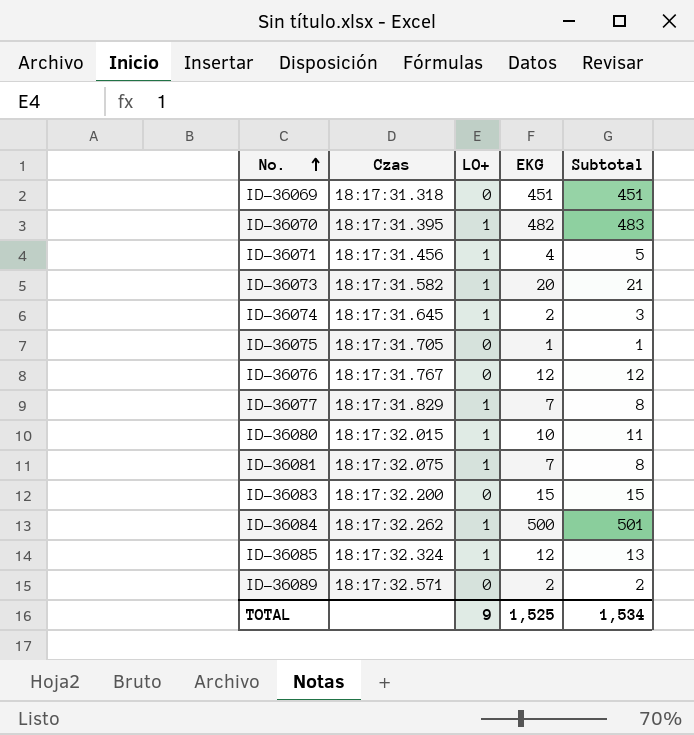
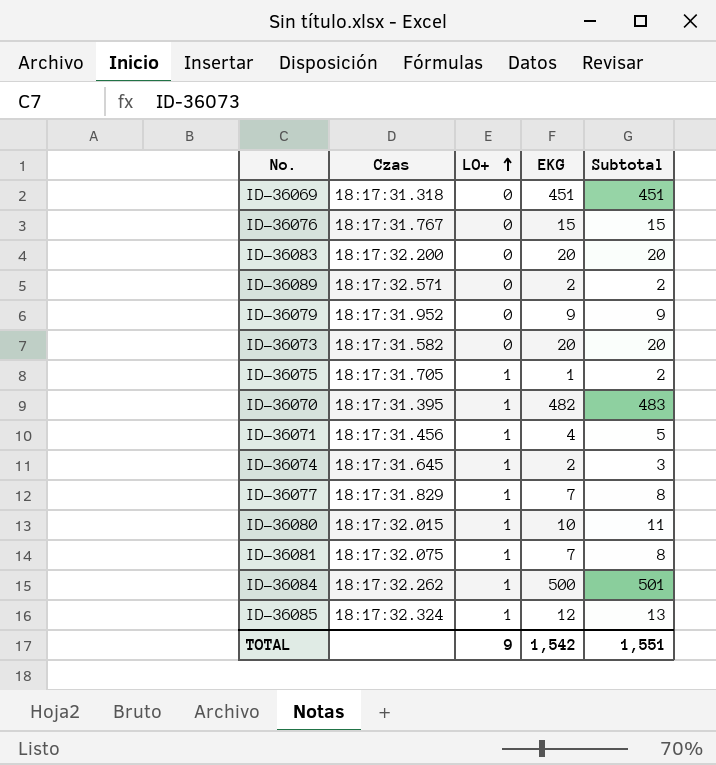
row order: No. ascending -> LO+ ascending
ID-36076 | EKG: 12 -> 15
ID-36076 | Subtotal: 12 -> 15
ID-36083 | EKG: 15 -> 20
ID-36083 | Subtotal: 15 -> 20
row ID-36079: none -> 18:17:31.952 | 0 | 9 | 9
ID-36073 | LO+: 1 -> 0
ID-36073 | Subtotal: 21 -> 20
ID-36075 | LO+: 0 -> 1
ID-36075 | Subtotal: 1 -> 2
TOTAL | EKG: 1,525 -> 1,542
TOTAL | Subtotal: 1,534 -> 1,551

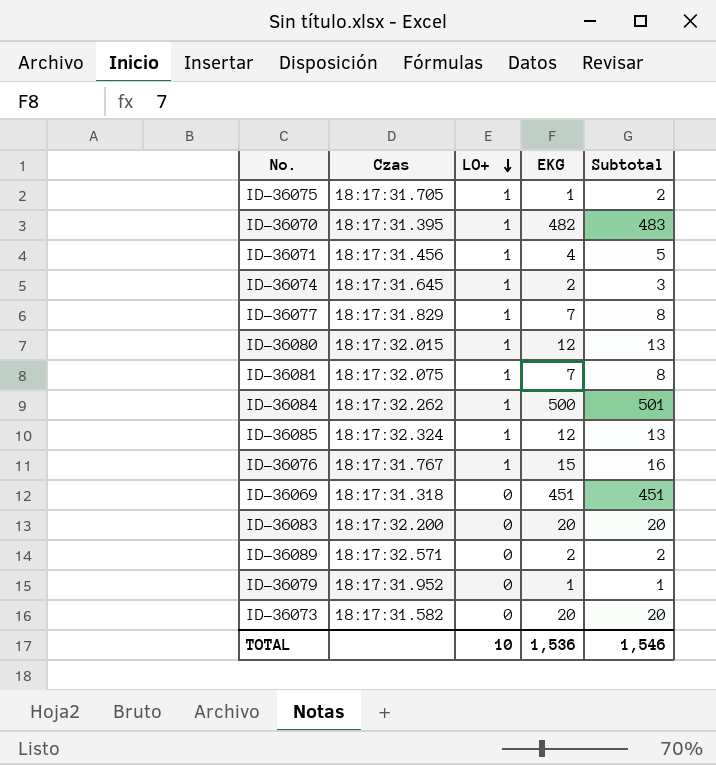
row order: LO+ ascending -> LO+ descending
ID-36080 | EKG: 10 -> 12
ID-36080 | Subtotal: 11 -> 13
ID-36076 | LO+: 0 -> 1
ID-36076 | Subtotal: 15 -> 16
ID-36079 | EKG: 9 -> 1
ID-36079 | Subtotal: 9 -> 1
TOTAL | LO+: 9 -> 10
TOTAL | EKG: 1,542 -> 1,536
TOTAL | Subtotal: 1,551 -> 1,546

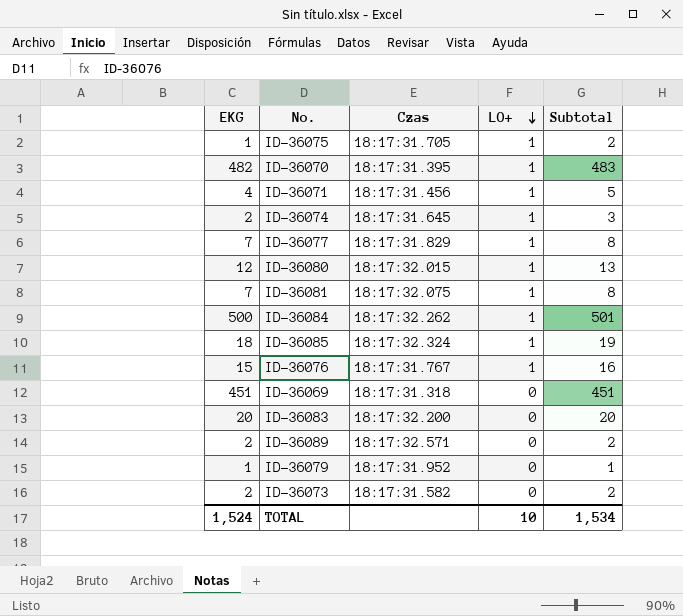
column EKG | position: 4 -> 1
ID-36085 | EKG: 12 -> 18
ID-36085 | Subtotal: 13 -> 19
ID-36073 | EKG: 20 -> 2
ID-36073 | Subtotal: 20 -> 2
TOTAL | EKG: 1,536 -> 1,524
TOTAL | Subtotal: 1,546 -> 1,534

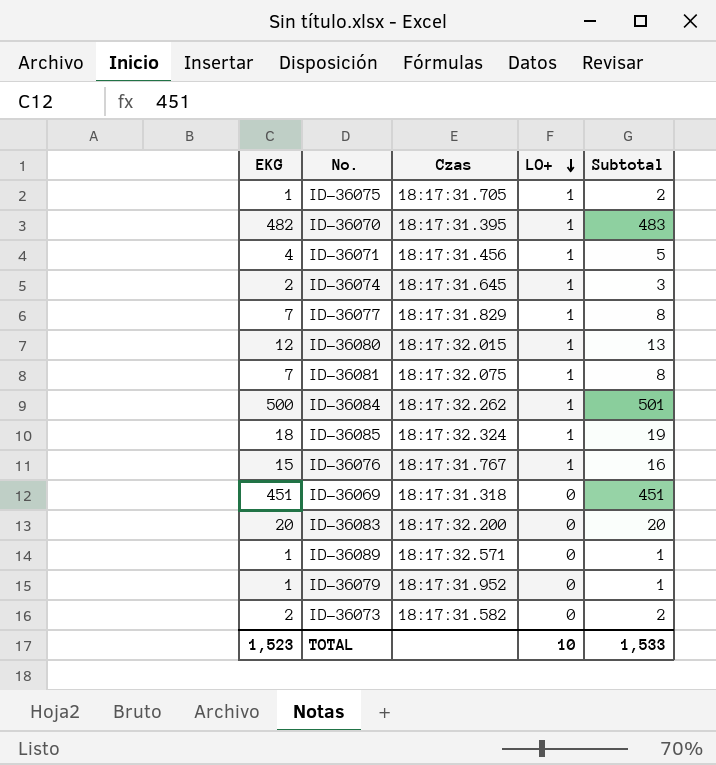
ID-36089 | EKG: 2 -> 1
ID-36089 | Subtotal: 2 -> 1
TOTAL | EKG: 1,524 -> 1,523
TOTAL | Subtotal: 1,534 -> 1,533

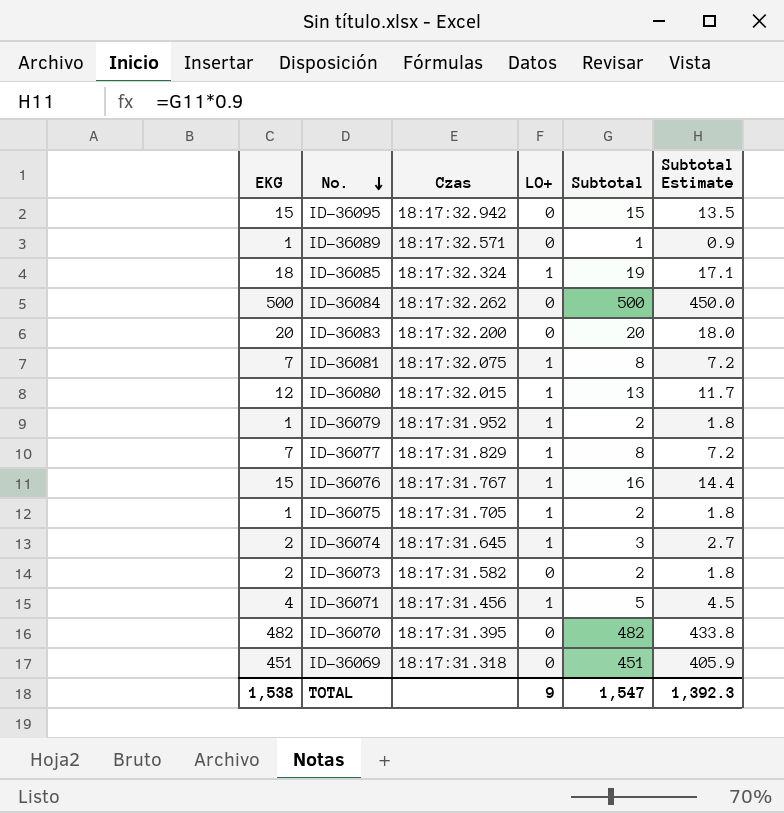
row order: LO+ descending -> No. descending
column Subtotal Estimate | formula: none -> [Subtotal] * 0.9
row ID-36095: none -> 15 | 18:17:32.942 | 0 | 15 | 13.5
ID-36084 | LO+: 1 -> 0
ID-36084 | Subtotal: 501 -> 500
ID-36079 | LO+: 0 -> 1
ID-36079 | Subtotal: 1 -> 2
ID-36070 | LO+: 1 -> 0
ID-36070 | Subtotal: 483 -> 482
TOTAL | EKG: 1,523 -> 1,538
TOTAL | LO+: 10 -> 9
TOTAL | Subtotal: 1,533 -> 1,547

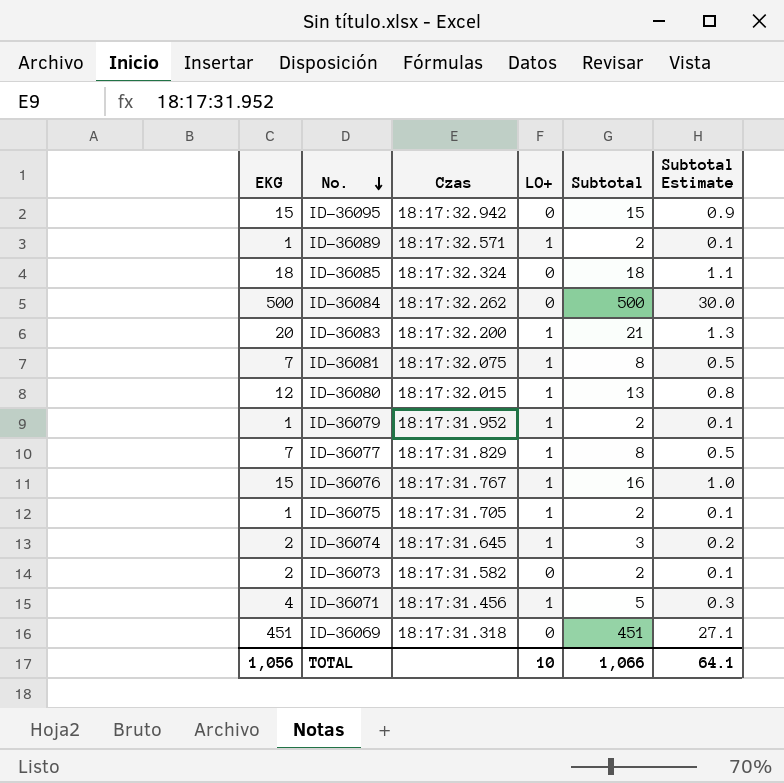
column Subtotal Estimate | formula: [Subtotal] * 0.9 -> [Subtotal] * 0.06
row ID-36070: 482 | 18:17:31.395 | 0 | 482 | 433.8 -> none
ID-36089 | LO+: 0 -> 1
ID-36089 | Subtotal: 1 -> 2
ID-36085 | LO+: 1 -> 0
ID-36085 | Subtotal: 19 -> 18
ID-36083 | LO+: 0 -> 1
ID-36083 | Subtotal: 20 -> 21
TOTAL | EKG: 1,538 -> 1,056
TOTAL | LO+: 9 -> 10
TOTAL | Subtotal: 1,547 -> 1,066
TOTAL | Subtotal Estimate: 1,392.3 -> 64.1

